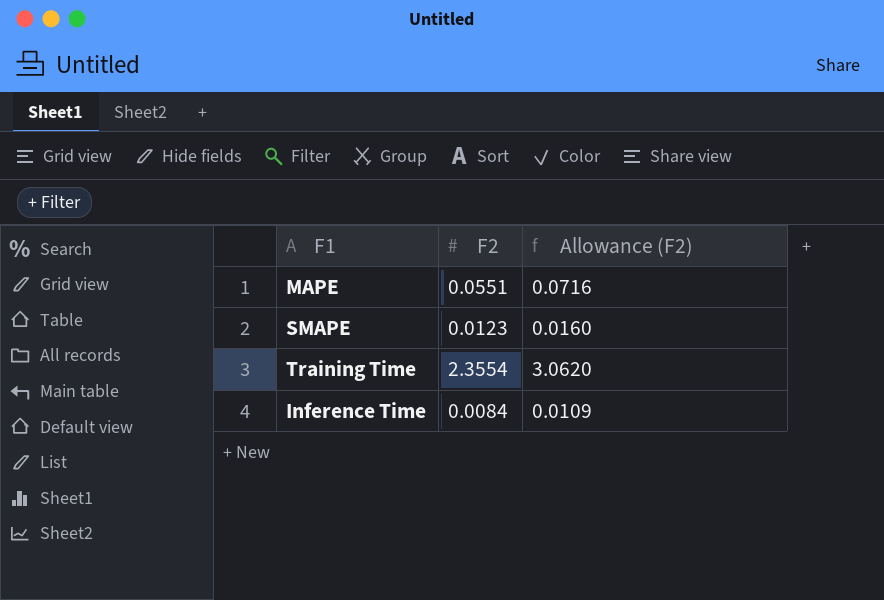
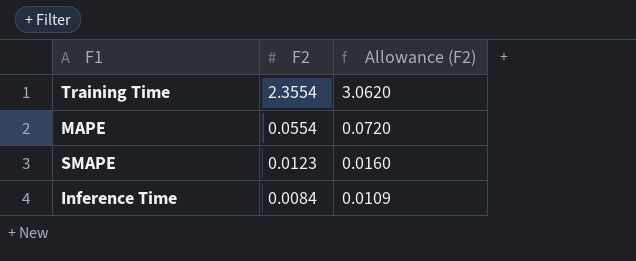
row order: none -> F2 descending
MAPE | F2: 0.0551 -> 0.0554
MAPE | Allowance (F2): 0.0716 -> 0.0720

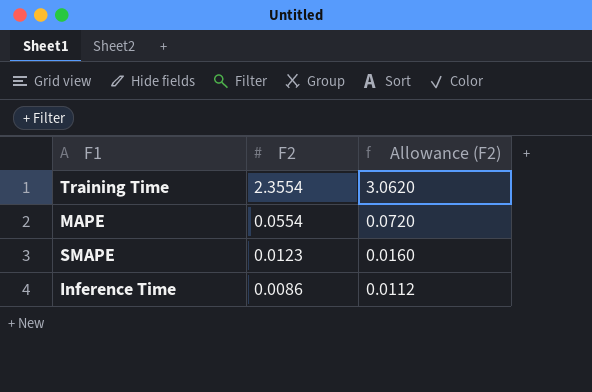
Inference Time | F2: 0.0084 -> 0.0086
Inference Time | Allowance (F2): 0.0109 -> 0.0112

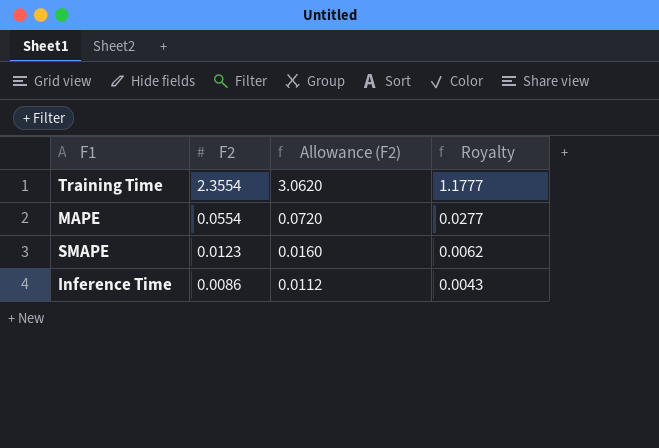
column Royalty | formula: none -> [F2] * 0.5

